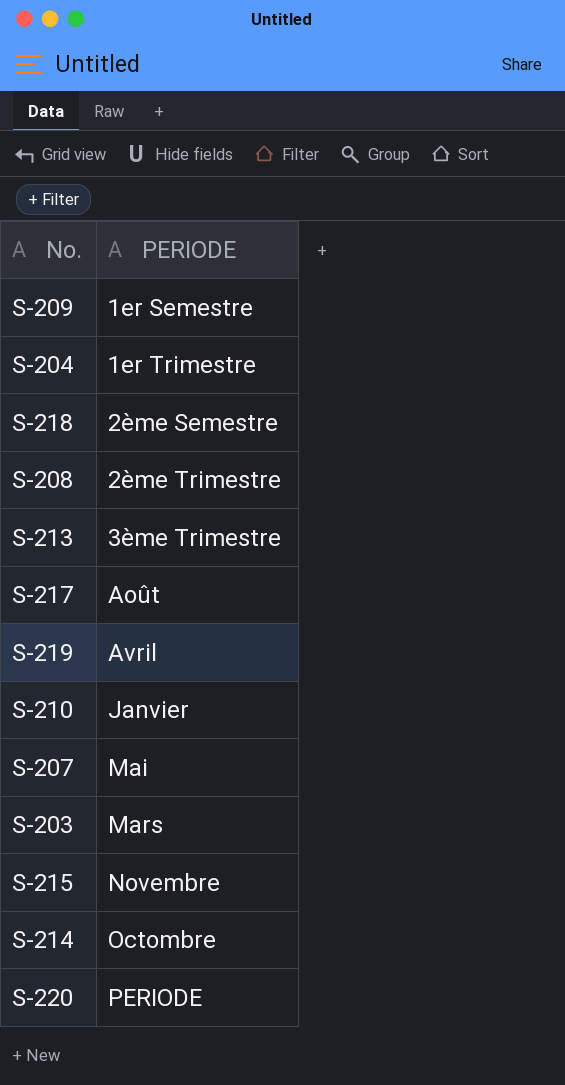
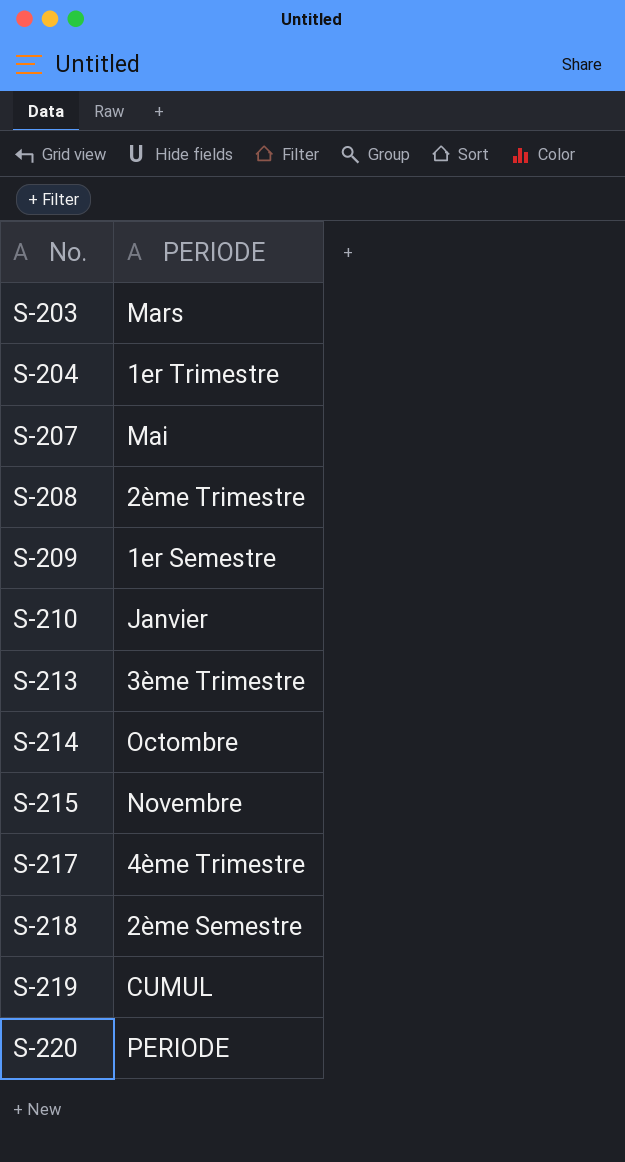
row order: PERIODE ascending -> No. ascending
S-217 | PERIODE: Août -> 4ème Trimestre
S-219 | PERIODE: Avril -> CUMUL

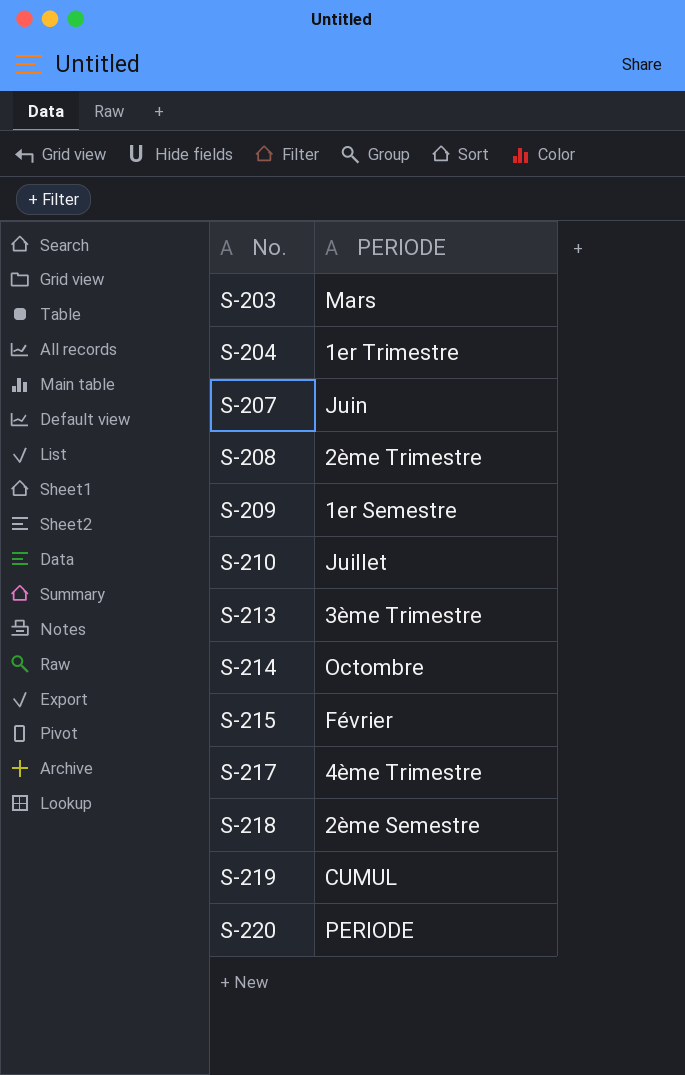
S-207 | PERIODE: Mai -> Juin
S-210 | PERIODE: Janvier -> Juillet
S-215 | PERIODE: Novembre -> Février

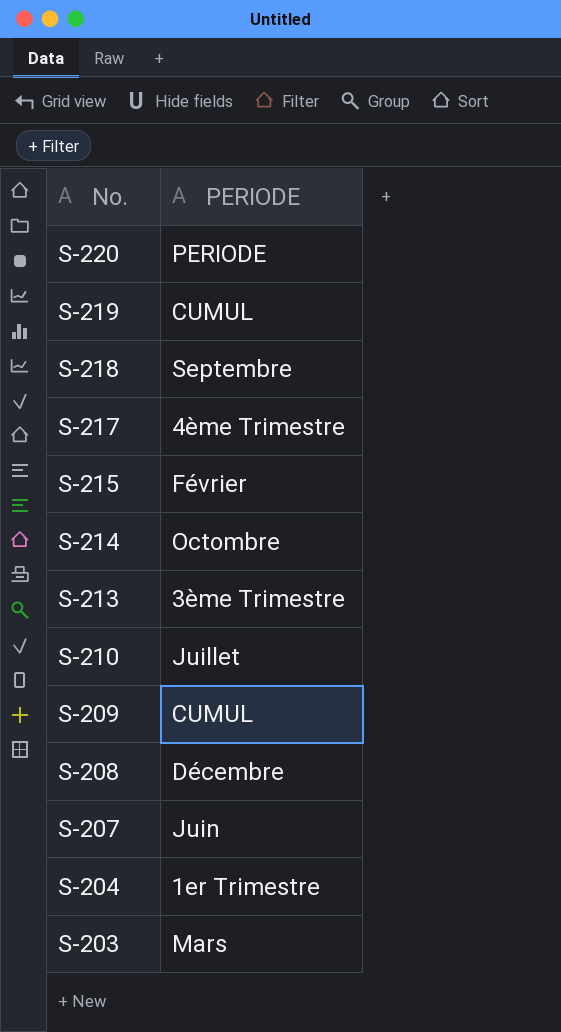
row order: No. ascending -> No. descending
S-218 | PERIODE: 2ème Semestre -> Septembre
S-209 | PERIODE: 1er Semestre -> CUMUL
S-208 | PERIODE: 2ème Trimestre -> Décembre

